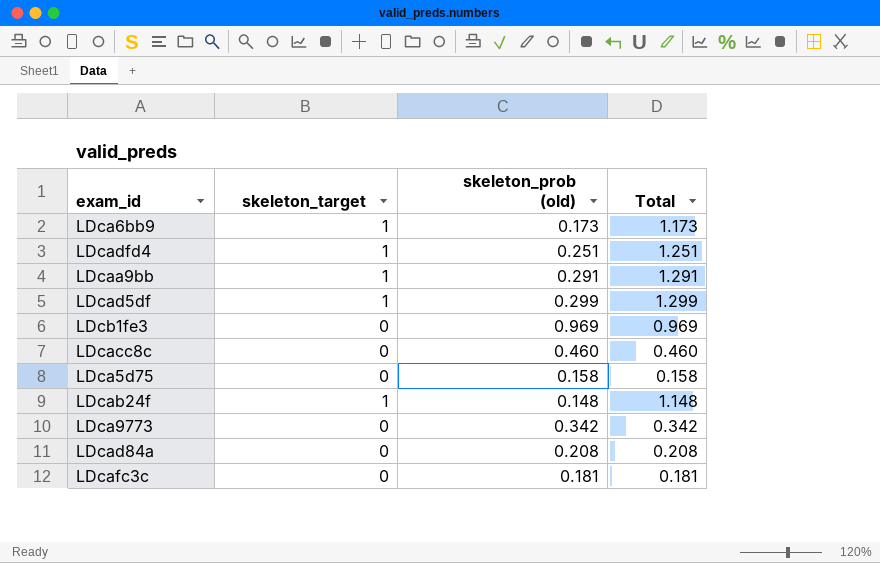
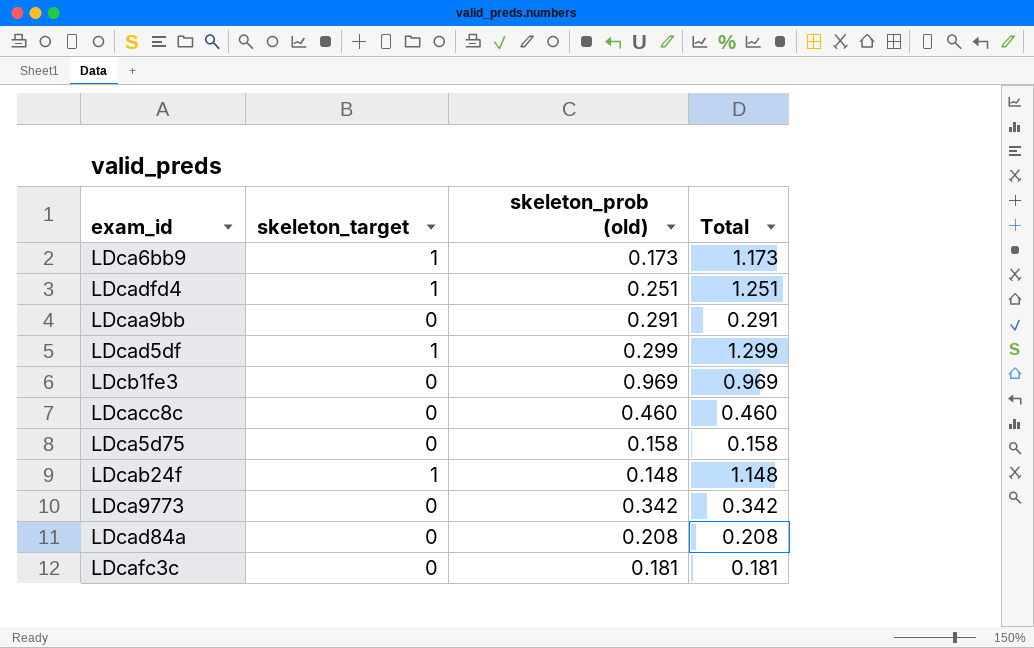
LDcaa9bb | skeleton_target: 1 -> 0
LDcaa9bb | Total: 1.291 -> 0.291

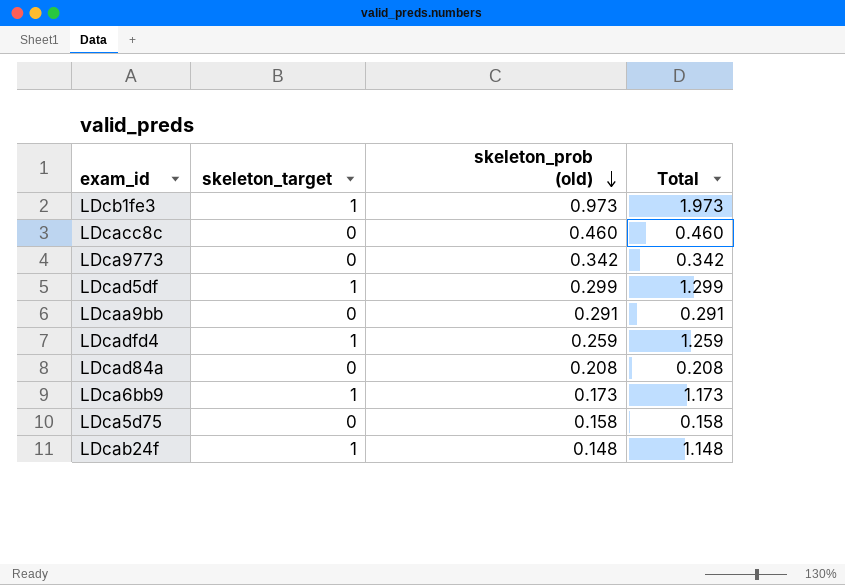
row order: none -> skeleton_prob (old) descending
row LDcafc3c: 0 | 0.181 | 0.181 -> none
LDcb1fe3 | skeleton_target: 0 -> 1
LDcb1fe3 | skeleton_prob (old): 0.969 -> 0.973
LDcb1fe3 | Total: 0.969 -> 1.973
LDcadfd4 | skeleton_prob (old): 0.251 -> 0.259
LDcadfd4 | Total: 1.251 -> 1.259

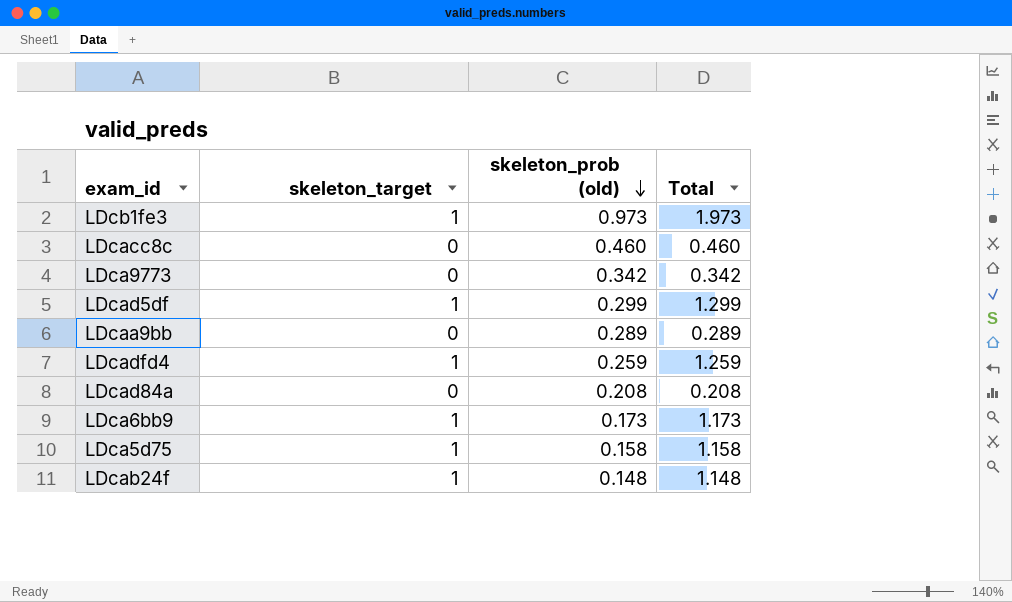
LDcaa9bb | skeleton_prob (old): 0.291 -> 0.289
LDcaa9bb | Total: 0.291 -> 0.289
LDca5d75 | skeleton_target: 0 -> 1
LDca5d75 | Total: 0.158 -> 1.158

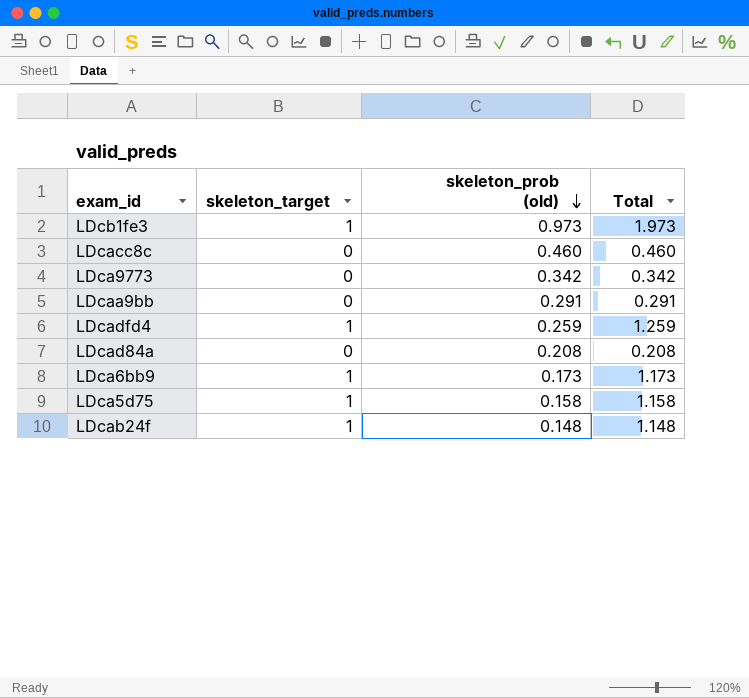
row LDcad5df: 1 | 0.299 | 1.299 -> none
LDcaa9bb | skeleton_prob (old): 0.289 -> 0.291
LDcaa9bb | Total: 0.289 -> 0.291

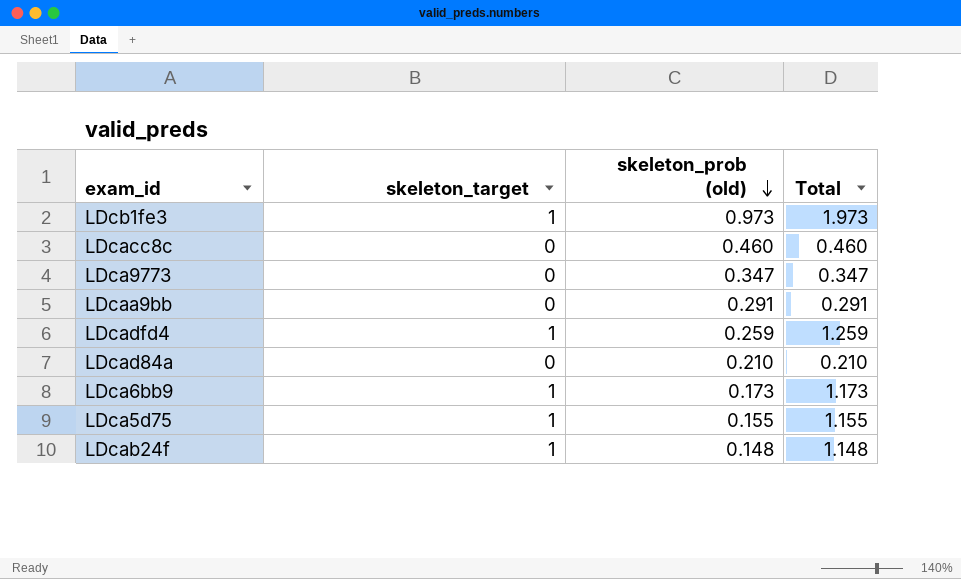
LDca9773 | skeleton_prob (old): 0.342 -> 0.347
LDca9773 | Total: 0.342 -> 0.347
LDcad84a | skeleton_prob (old): 0.208 -> 0.210
LDcad84a | Total: 0.208 -> 0.210
LDca5d75 | skeleton_prob (old): 0.158 -> 0.155
LDca5d75 | Total: 1.158 -> 1.155

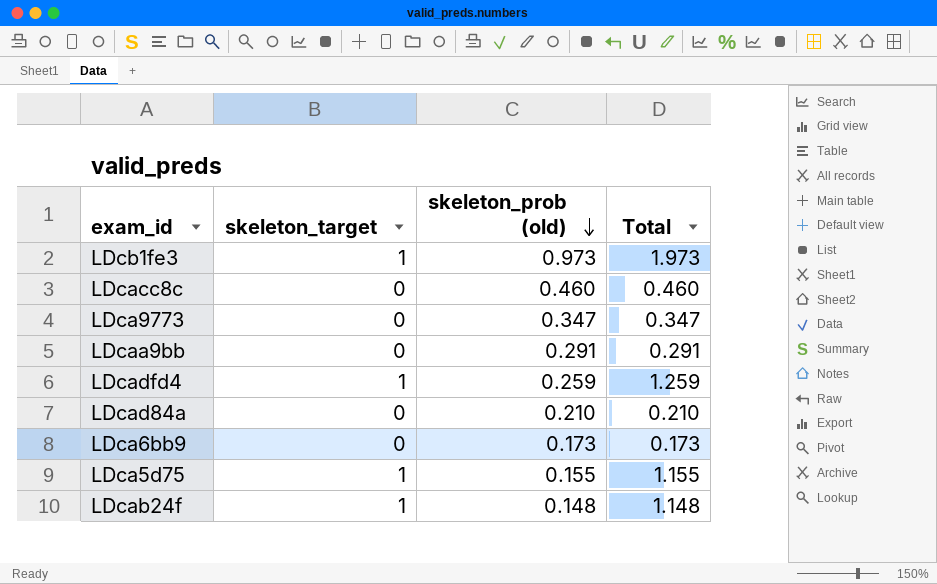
LDca6bb9 | skeleton_target: 1 -> 0
LDca6bb9 | Total: 1.173 -> 0.173

